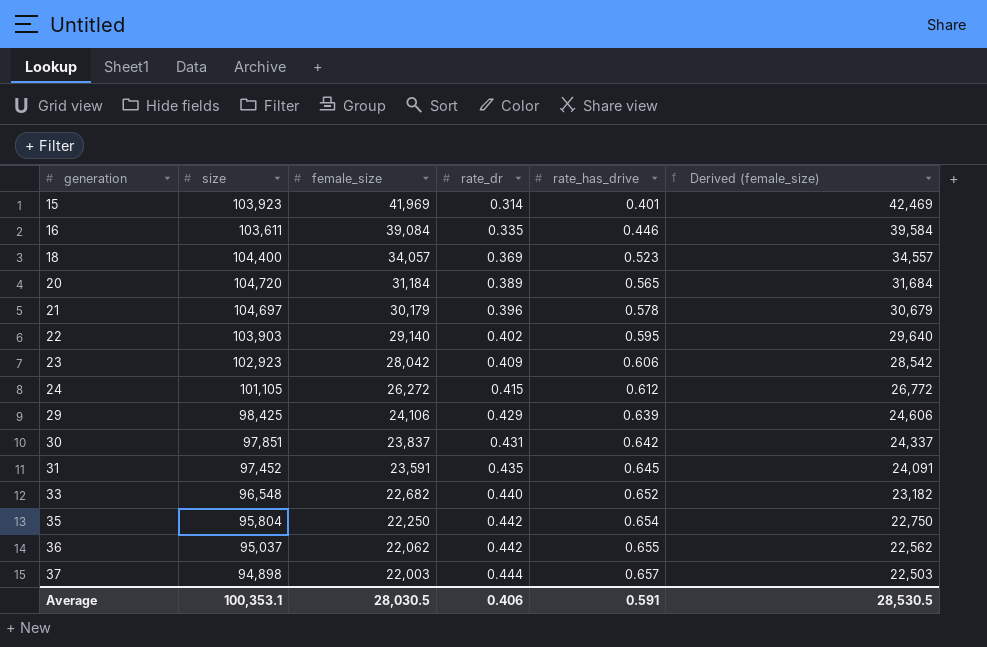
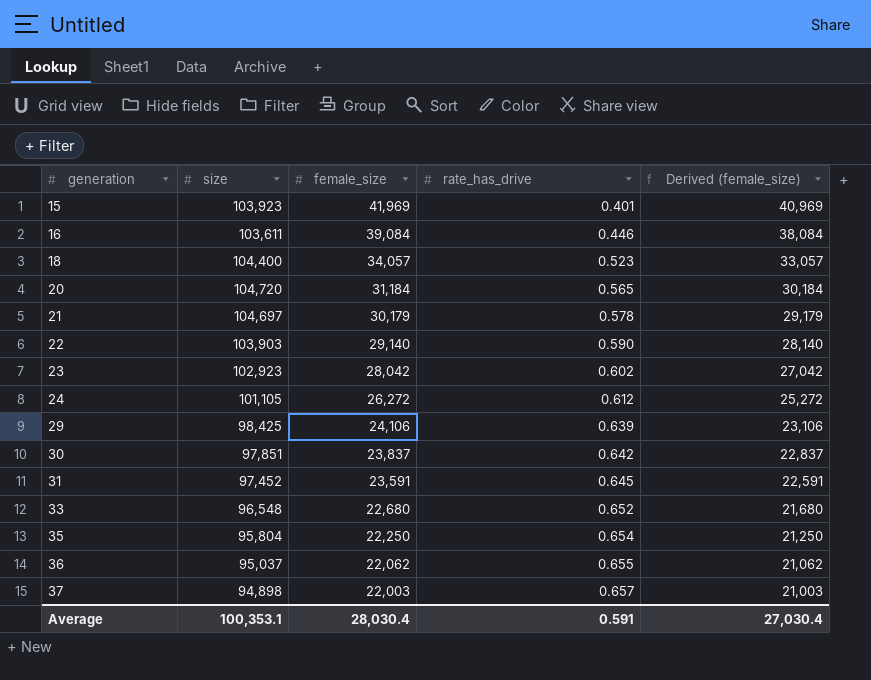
column rate_dr | position: 4 -> none
column Derived (female_size) | formula: [female_size] + 500 -> [female_size] - 1000
22 | rate_has_drive: 0.595 -> 0.590
23 | rate_has_drive: 0.606 -> 0.602
33 | female_size: 22,682 -> 22,680
Average | female_size: 28,030.5 -> 28,030.4
Average | Derived (female_size): 28,530.5 -> 27,030.4

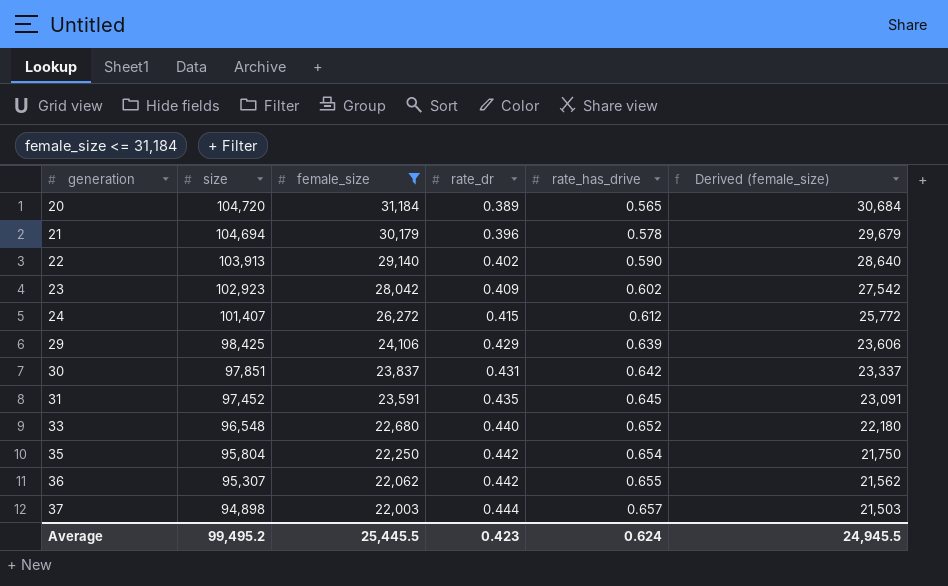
filter: none -> female_size <= 31,184
column rate_dr | position: none -> 4
column Derived (female_size) | formula: [female_size] - 1000 -> [female_size] - 500
21 | size: 104,697 -> 104,694
22 | size: 103,903 -> 103,913
24 | size: 101,105 -> 101,407
36 | size: 95,037 -> 95,307
Average | size: 100,353.1 -> 99,495.2
Average | female_size: 28,030.4 -> 25,445.5
Average | rate_has_drive: 0.591 -> 0.624
Average | Derived (female_size): 27,030.4 -> 24,945.5

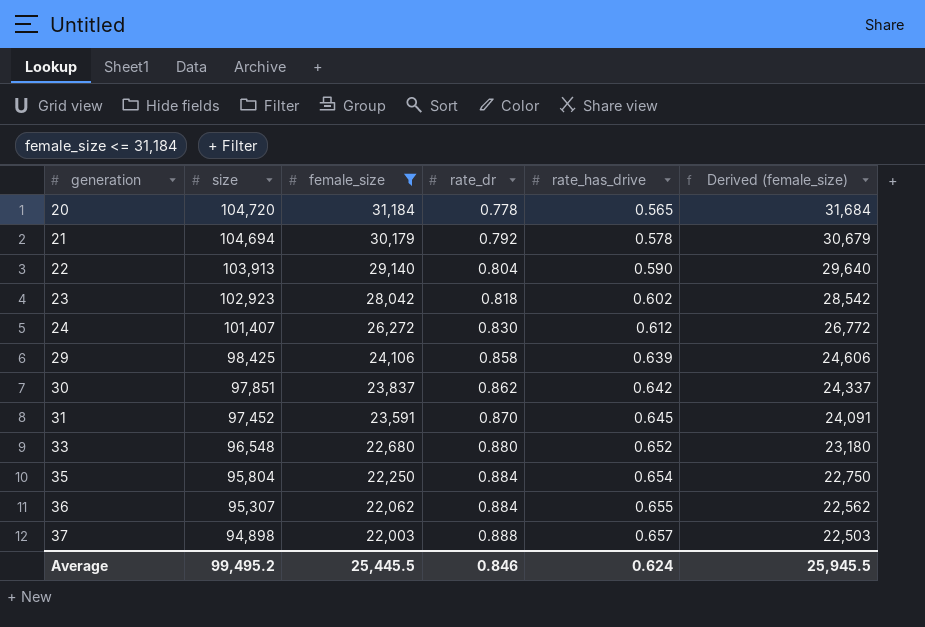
column Derived (female_size) | formula: [female_size] - 500 -> [female_size] + 500
20 | rate_dr: 0.389 -> 0.778
21 | rate_dr: 0.396 -> 0.792
22 | rate_dr: 0.402 -> 0.804
23 | rate_dr: 0.409 -> 0.818
24 | rate_dr: 0.415 -> 0.830
29 | rate_dr: 0.429 -> 0.858
30 | rate_dr: 0.431 -> 0.862
31 | rate_dr: 0.435 -> 0.870
33 | rate_dr: 0.440 -> 0.880
35 | rate_dr: 0.442 -> 0.884
36 | rate_dr: 0.442 -> 0.884
37 | rate_dr: 0.444 -> 0.888
Average | rate_dr: 0.423 -> 0.846
Average | Derived (female_size): 24,945.5 -> 25,945.5

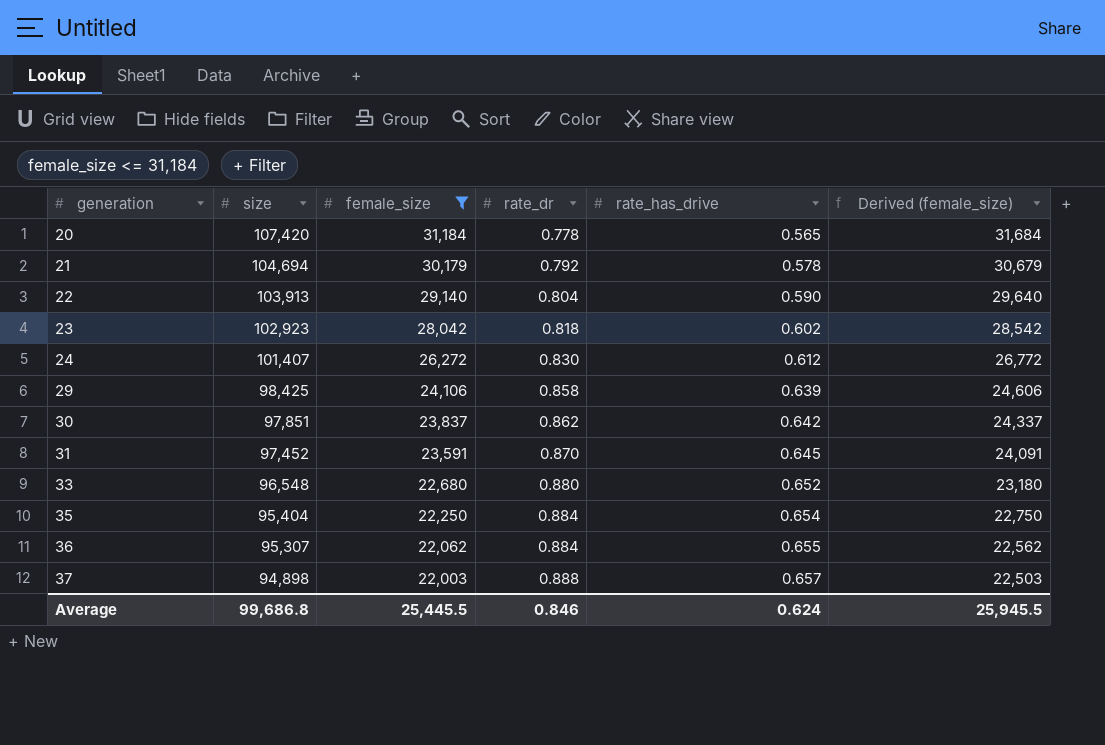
20 | size: 104,720 -> 107,420
35 | size: 95,804 -> 95,404
Average | size: 99,495.2 -> 99,686.8

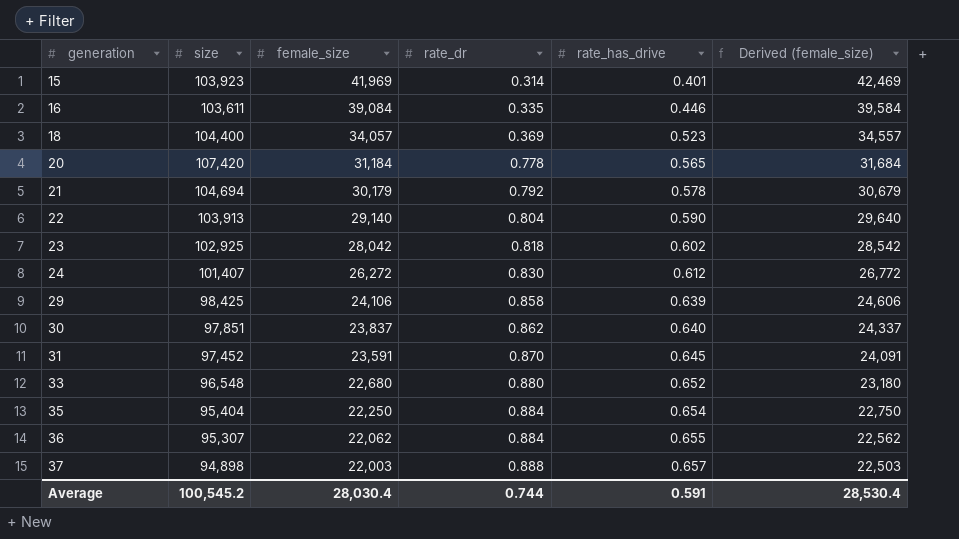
filter: female_size <= 31,184 -> none
23 | size: 102,923 -> 102,925
30 | rate_has_drive: 0.642 -> 0.640
Average | size: 99,686.8 -> 100,545.2
Average | female_size: 25,445.5 -> 28,030.4
Average | rate_dr: 0.846 -> 0.744
Average | rate_has_drive: 0.624 -> 0.591
Average | Derived (female_size): 25,945.5 -> 28,530.4

